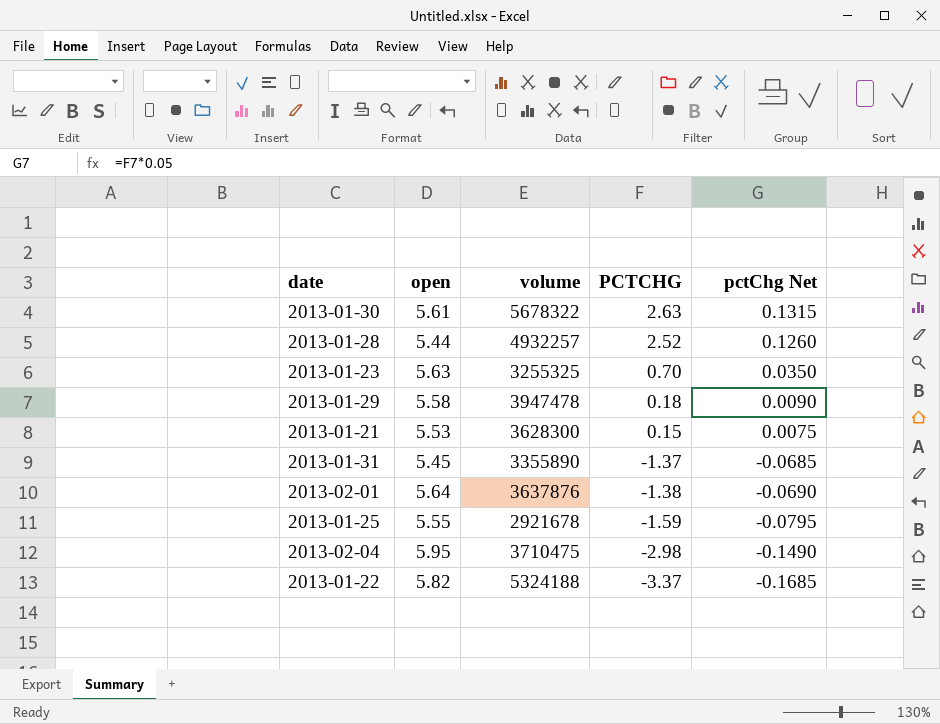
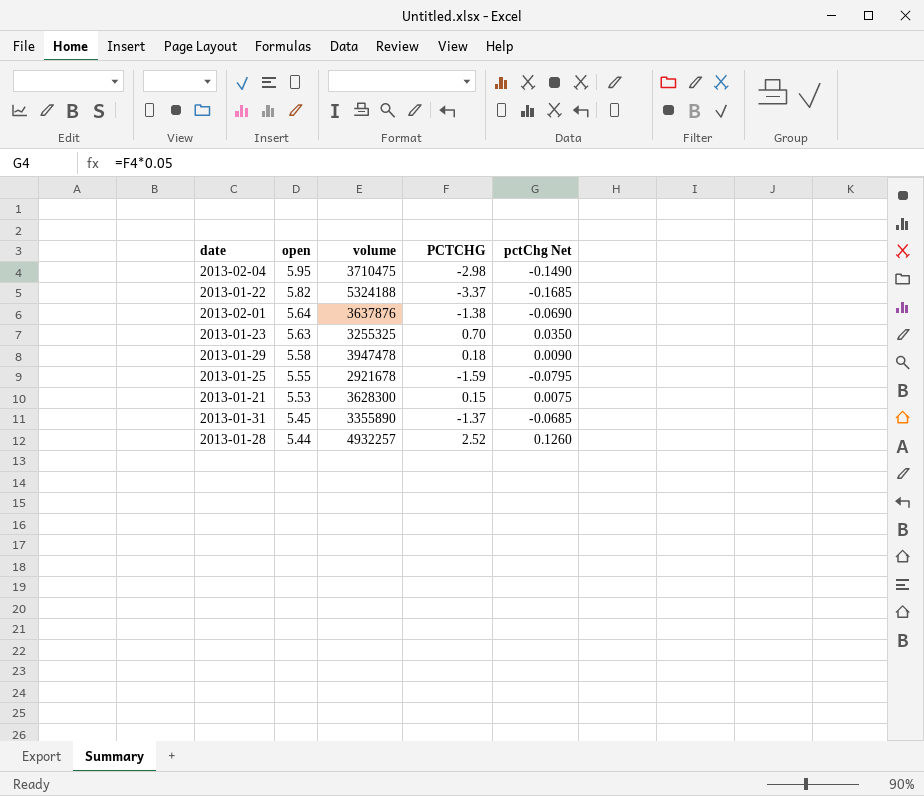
row order: PCTCHG descending -> open descending
row 2013-01-30: 5.61 | 5678322 | 2.63 | 0.1315 -> none

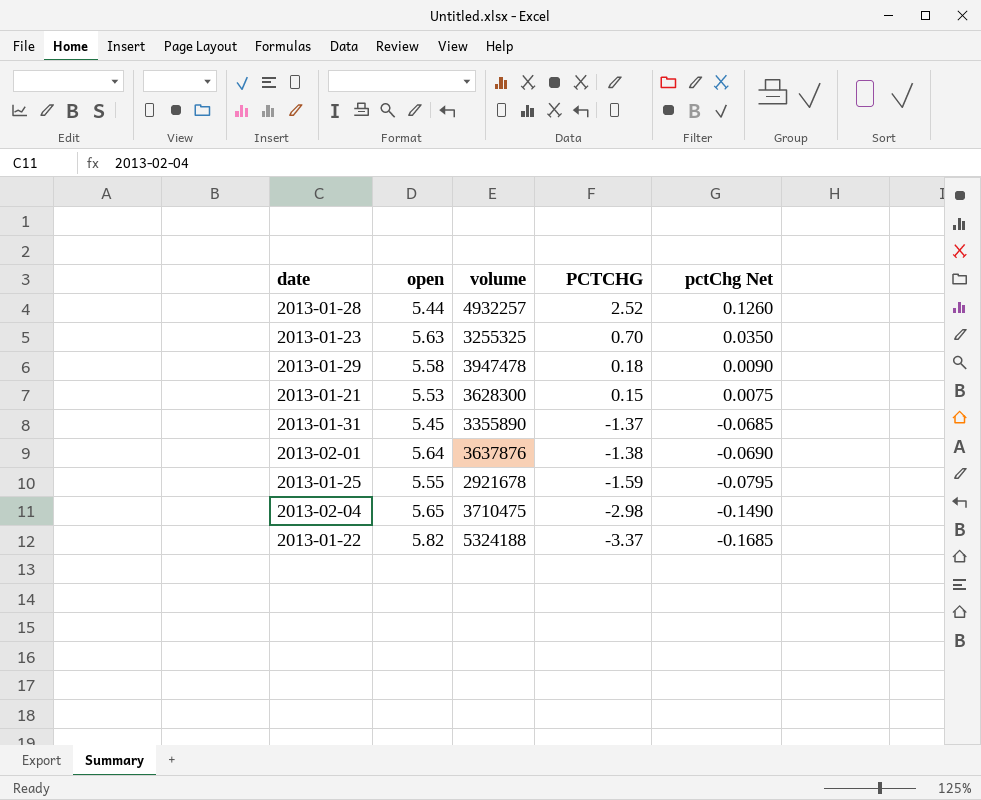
row order: open descending -> PCTCHG descending
2013-02-04 | open: 5.95 -> 5.65

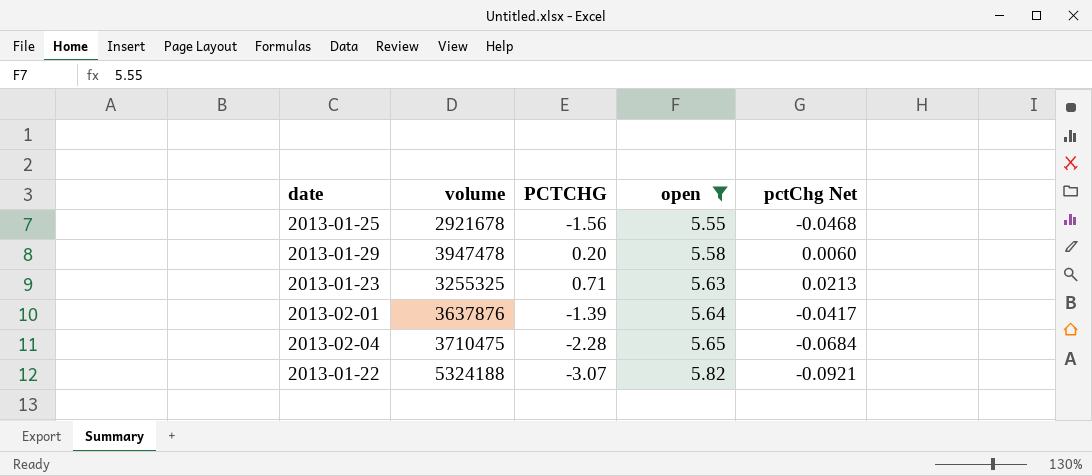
filter: none -> open >= 5.55
row order: PCTCHG descending -> open ascending
column open | position: 2 -> 4
column pctChg Net | formula: [PCTCHG] * 0.05 -> [PCTCHG] * 0.03
2013-01-25 | PCTCHG: -1.59 -> -1.56
2013-01-29 | PCTCHG: 0.18 -> 0.20
2013-01-23 | PCTCHG: 0.70 -> 0.71
2013-02-01 | PCTCHG: -1.38 -> -1.39
2013-02-04 | PCTCHG: -2.98 -> -2.28
2013-01-22 | PCTCHG: -3.37 -> -3.07

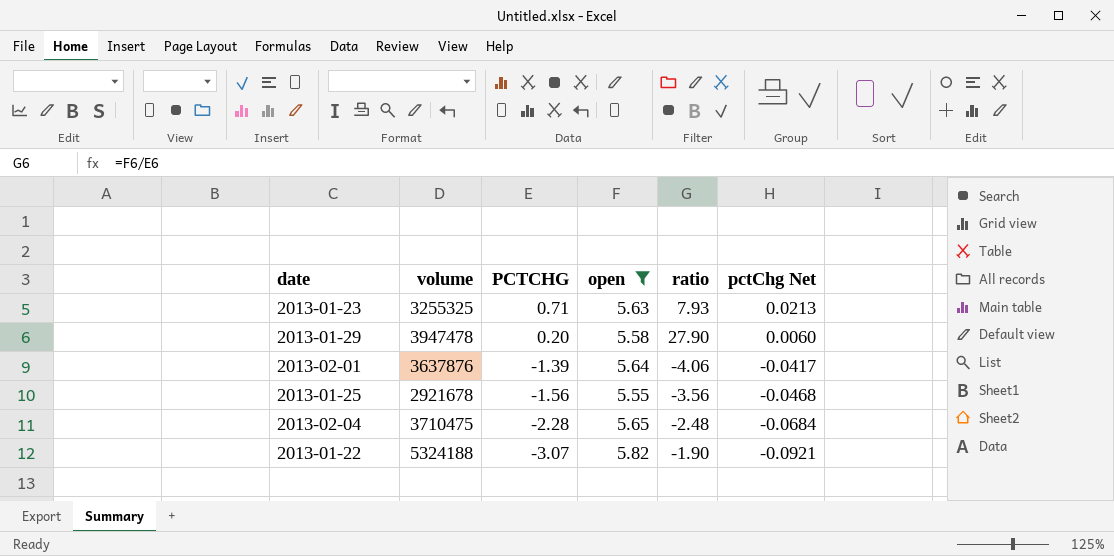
row order: open ascending -> PCTCHG descending
column ratio | formula: none -> [open] / [PCTCHG]

